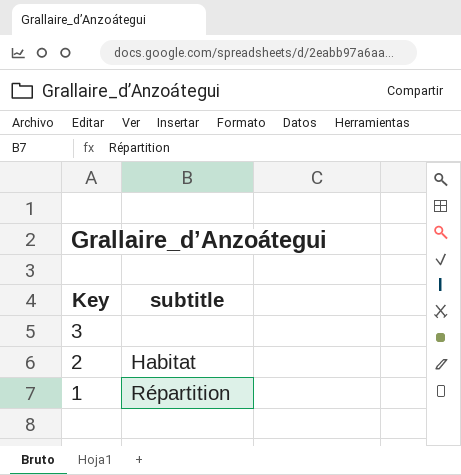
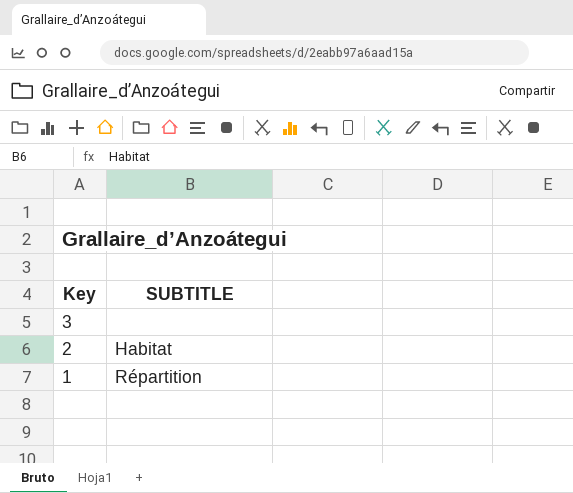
column name: subtitle -> SUBTITLE

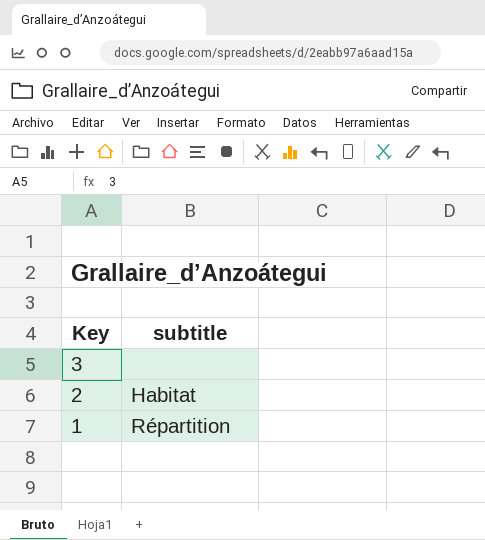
column name: SUBTITLE -> subtitle

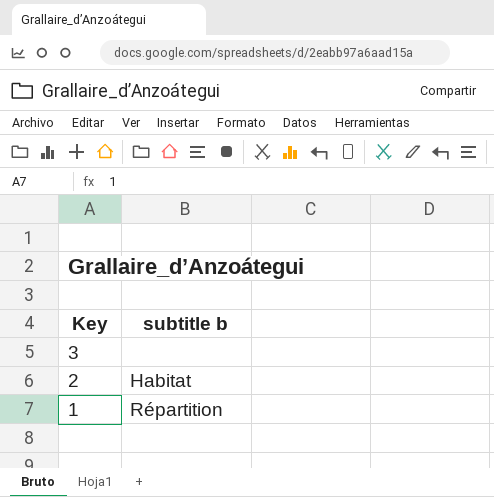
column name: subtitle -> subtitle b

